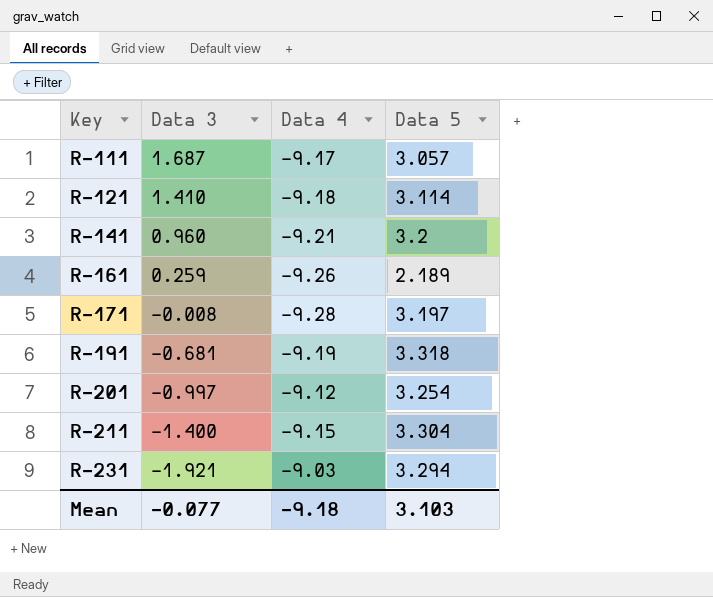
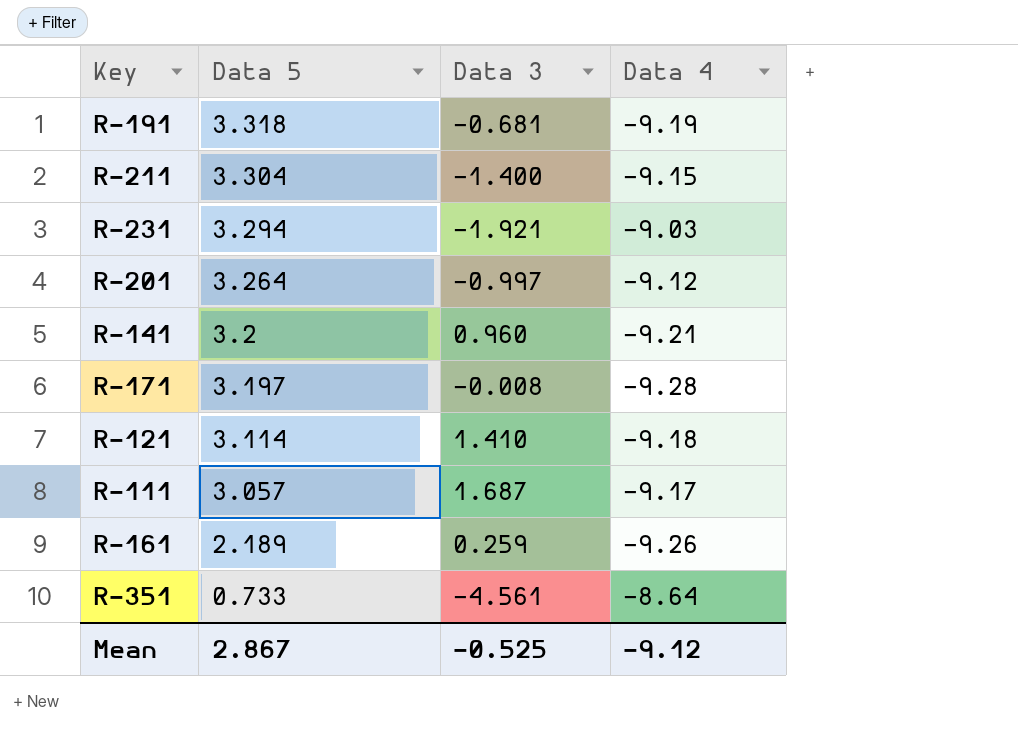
row order: Key ascending -> Data 5 descending
column Data 5 | position: 4 -> 2
R-201 | Data 5: 3.254 -> 3.264
row R-351: none -> 0.733 | -4.561 | -8.64
Mean | Data 5: 3.103 -> 2.867
Mean | Data 3: -0.077 -> -0.525
Mean | Data 4: -9.18 -> -9.12

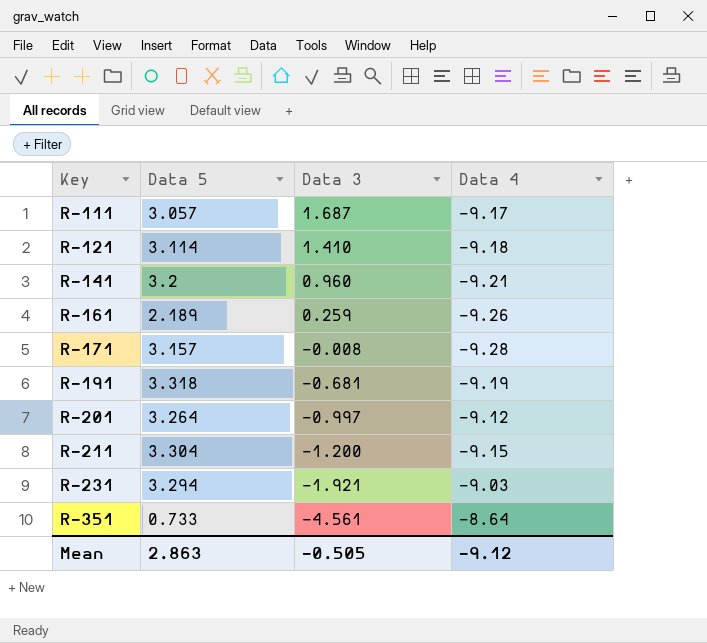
row order: Data 5 descending -> Key ascending
R-171 | Data 5: 3.197 -> 3.157
R-211 | Data 3: -1.400 -> -1.200
Mean | Data 5: 2.867 -> 2.863
Mean | Data 3: -0.525 -> -0.505

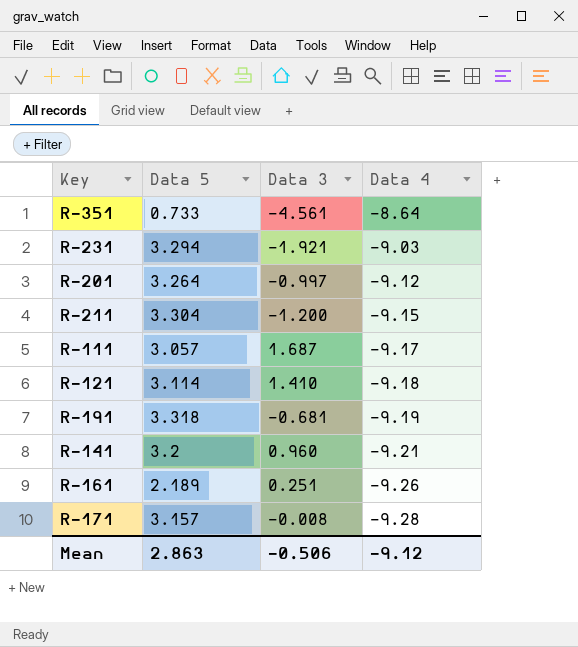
row order: Key ascending -> Data 4 descending
R-161 | Data 3: 0.259 -> 0.251
Mean | Data 3: -0.505 -> -0.506

